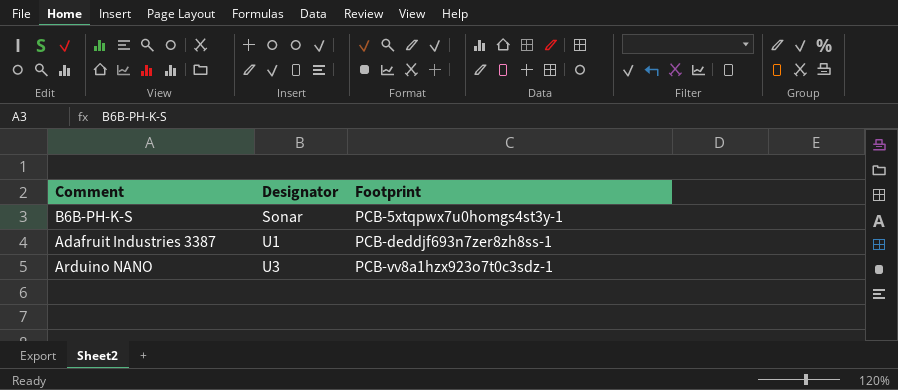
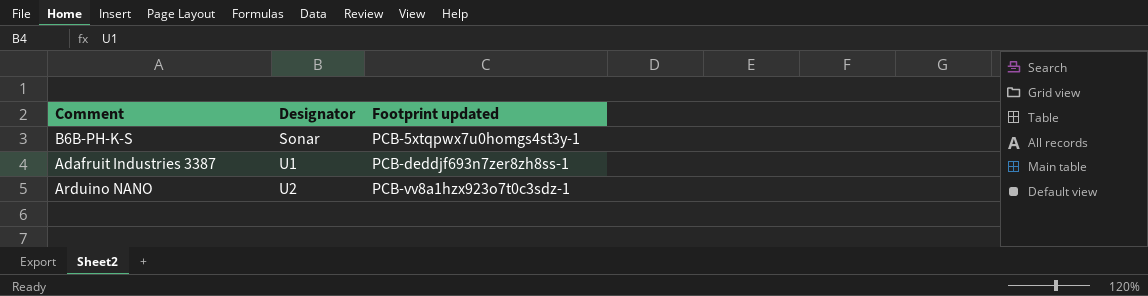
column name: Footprint -> Footprint updated
Arduino NANO | Designator: U3 -> U2

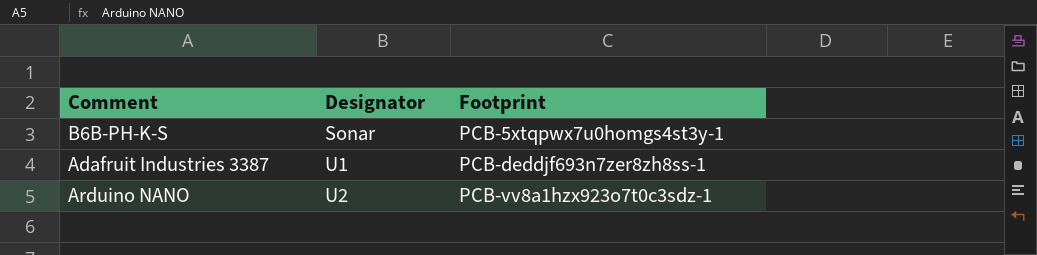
column name: Footprint updated -> Footprint

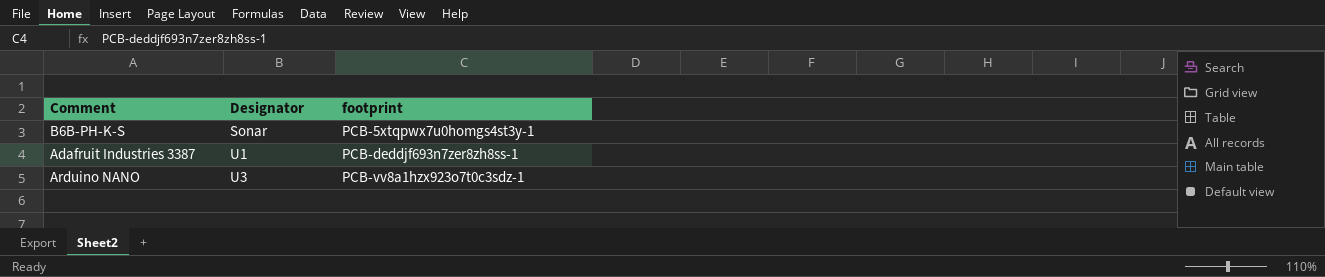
column name: Footprint -> footprint
Arduino NANO | Designator: U2 -> U3

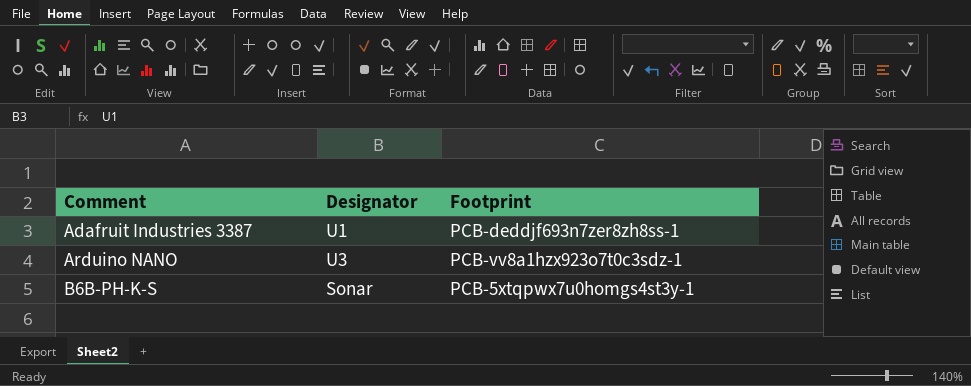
row order: Designator ascending -> Comment ascending
column name: footprint -> Footprint

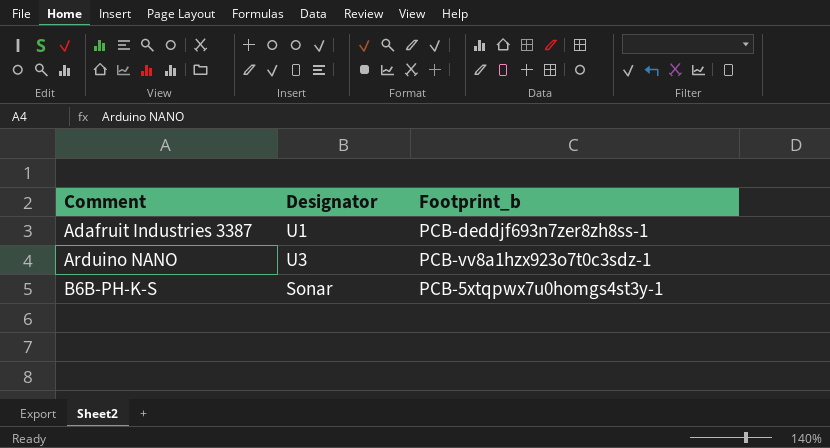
column name: Footprint -> Footprint_b

